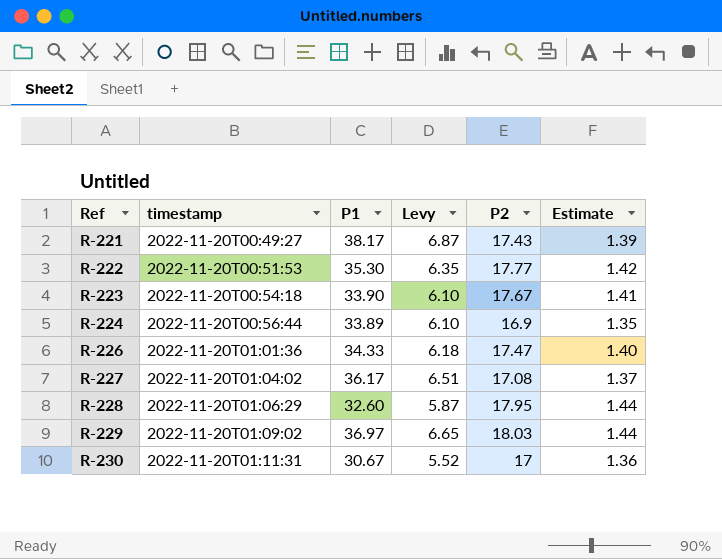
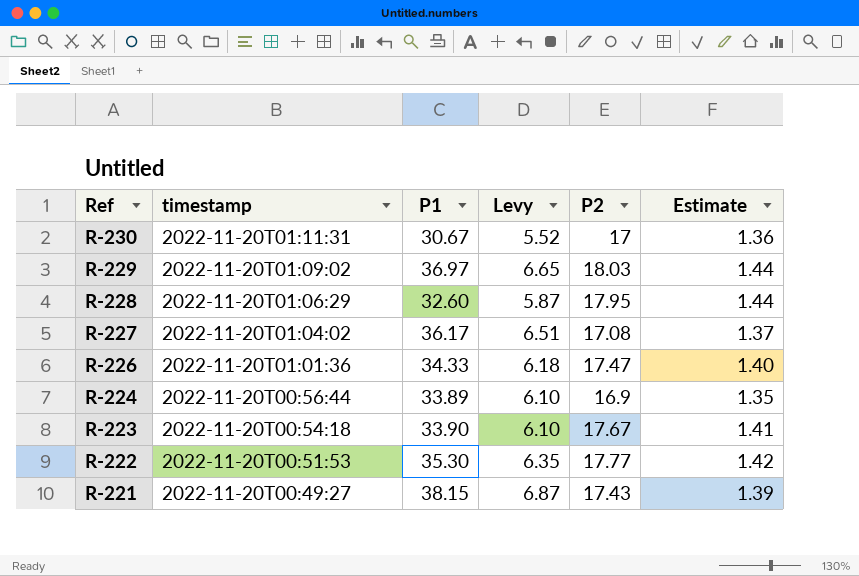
row order: Ref ascending -> Ref descending
R-221 | P1: 38.17 -> 38.15

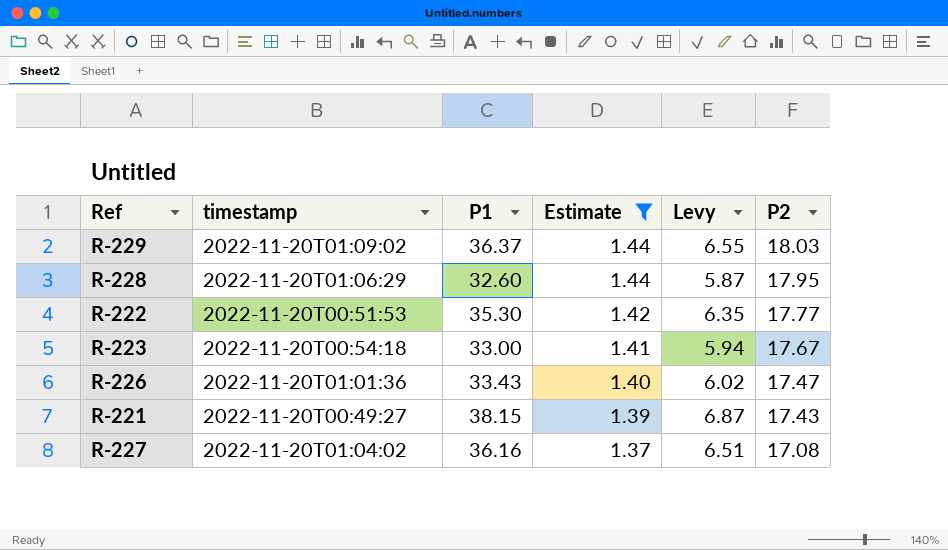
filter: none -> Estimate >= 1.37
row order: Ref descending -> Estimate descending
column Estimate | position: 6 -> 4
R-229 | P1: 36.97 -> 36.37
R-229 | Levy: 6.65 -> 6.55
R-223 | P1: 33.90 -> 33.00
R-223 | Levy: 6.10 -> 5.94
R-226 | P1: 34.33 -> 33.43
R-226 | Levy: 6.18 -> 6.02
R-227 | P1: 36.17 -> 36.16

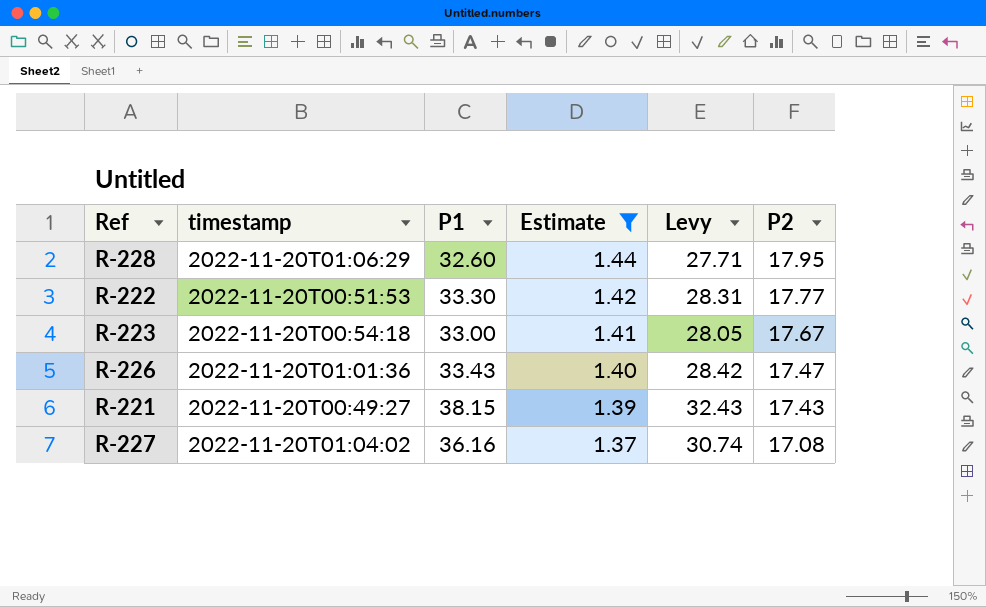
column Levy | formula: [P1] * 0.18 -> [P1] * 0.85
row R-229: 2022-11-20T01:09:02 | 36.37 | 1.44 | 6.55 | 18.03 -> none
R-222 | P1: 35.30 -> 33.30

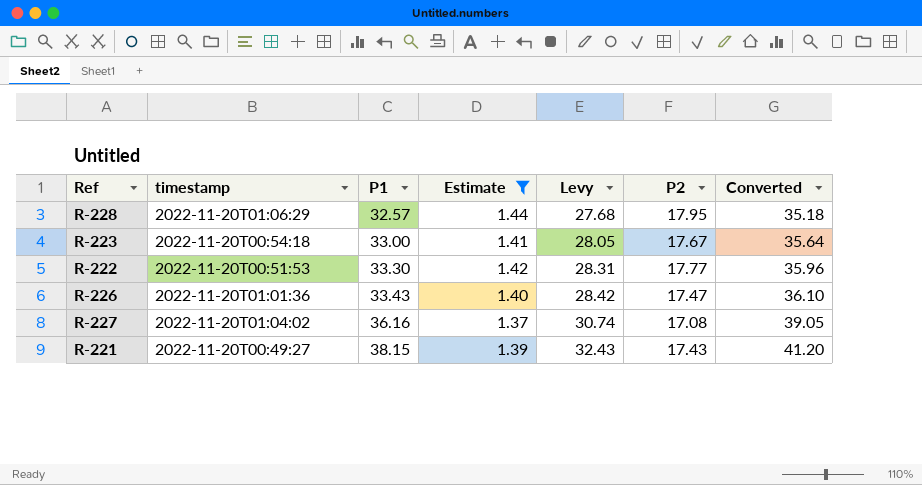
row order: Estimate descending -> P1 ascending
column Converted | formula: none -> [P1] * 1.08
R-228 | P1: 32.60 -> 32.57
R-228 | Levy: 27.71 -> 27.68

